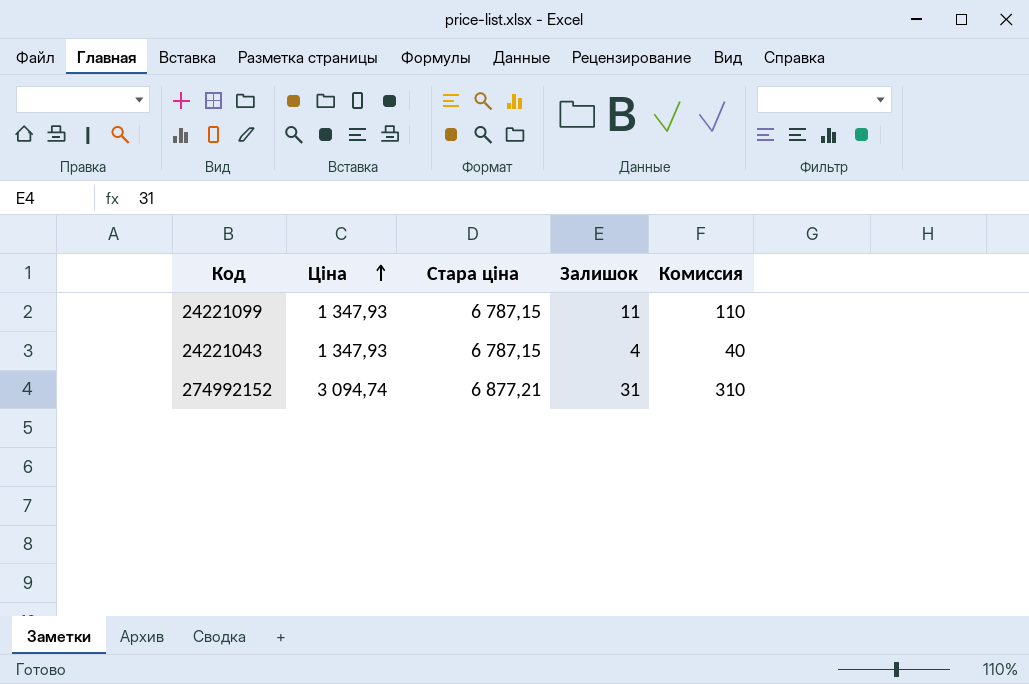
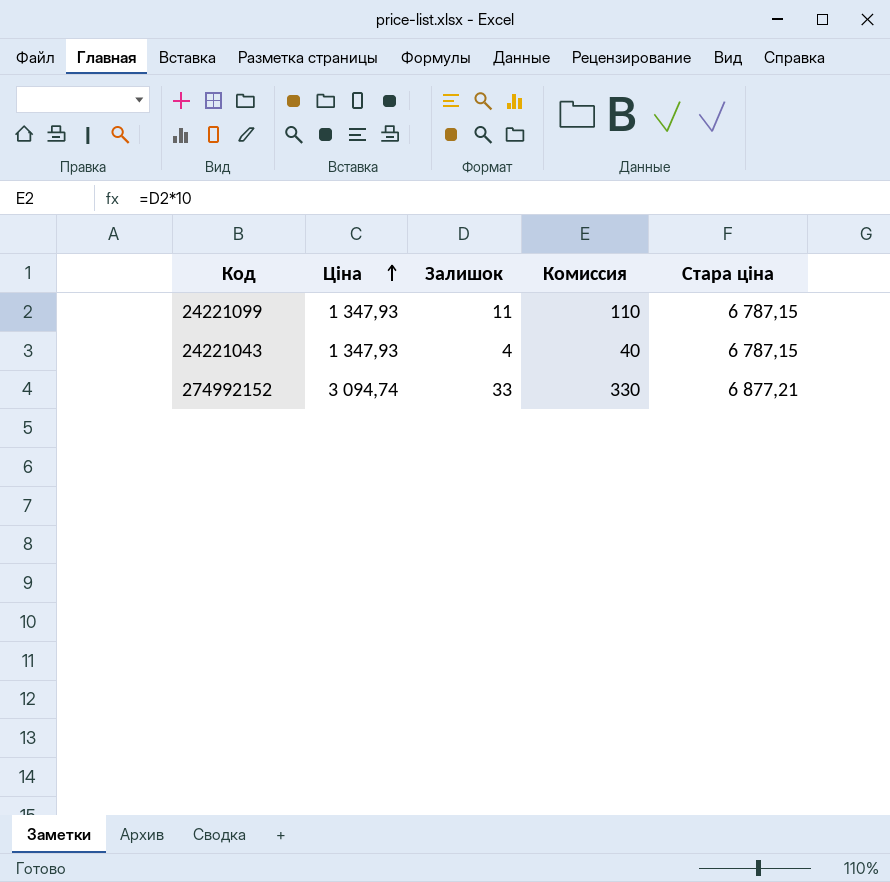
column Стара ціна | position: 3 -> 5
274992152 | Залишок: 31 -> 33
274992152 | Комиссия: 310 -> 330

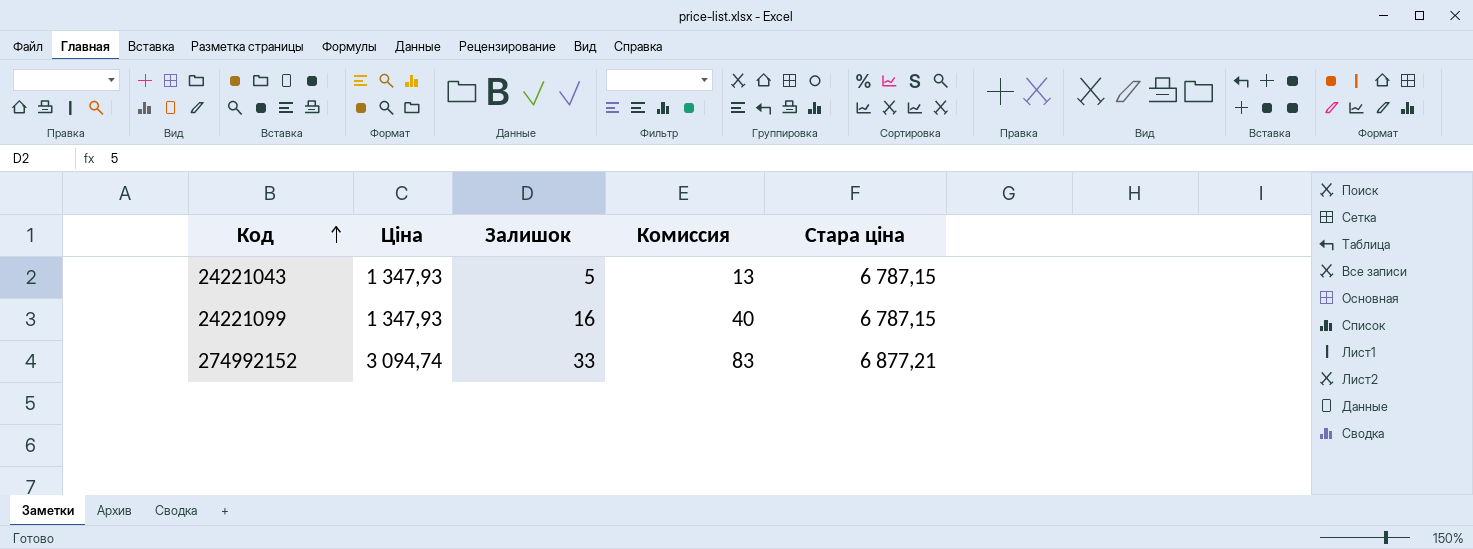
row order: Ціна ascending -> Код ascending
column Комиссия | formula: [Залишок] * 10 -> [Залишок] * 2,5
24221043 | Залишок: 4 -> 5
24221099 | Залишок: 11 -> 16

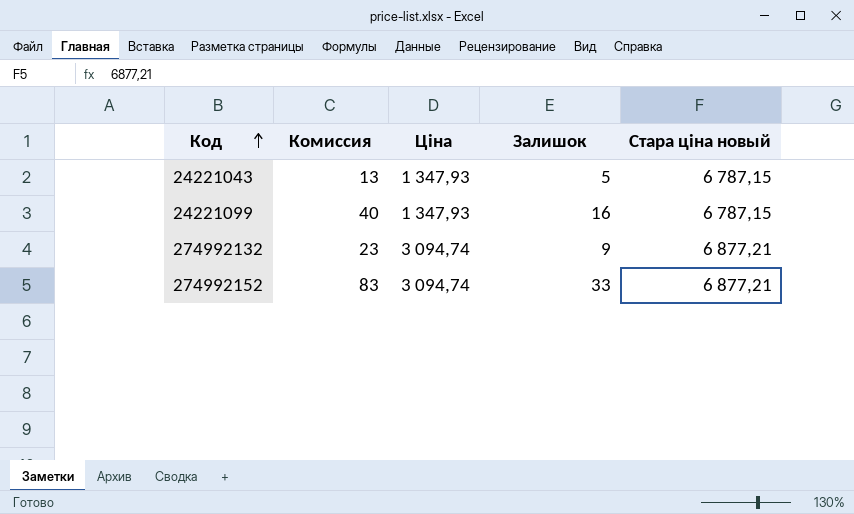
column Комиссия | position: 4 -> 2
column name: Стара ціна -> Стара ціна новый
row 274992132: none -> 23 | 3 094,74 | 9 | 6 877,21

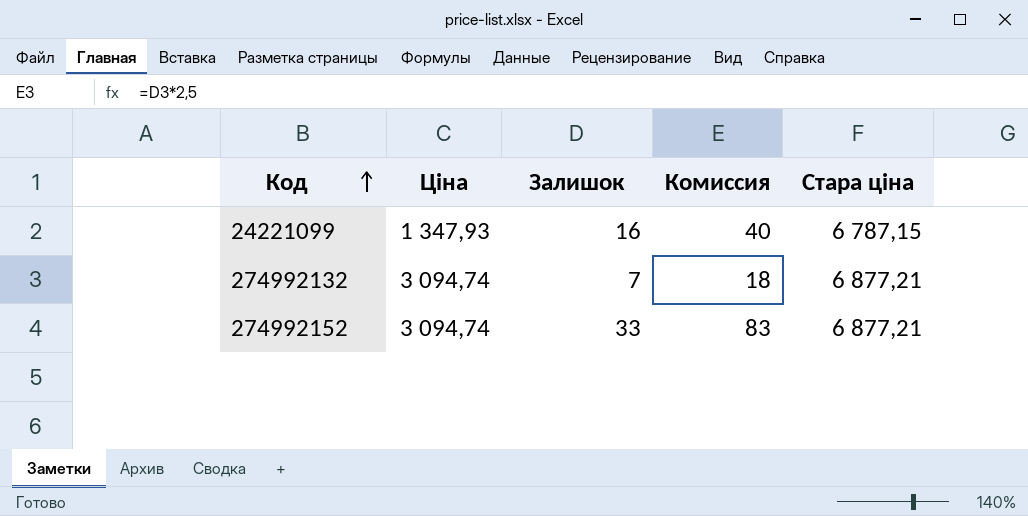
column Комиссия | position: 2 -> 4
column name: Стара ціна новый -> Стара ціна
row 24221043: 13 | 1 347,93 | 5 | 6 787,15 -> none
274992132 | Залишок: 9 -> 7
274992132 | Комиссия: 23 -> 18

